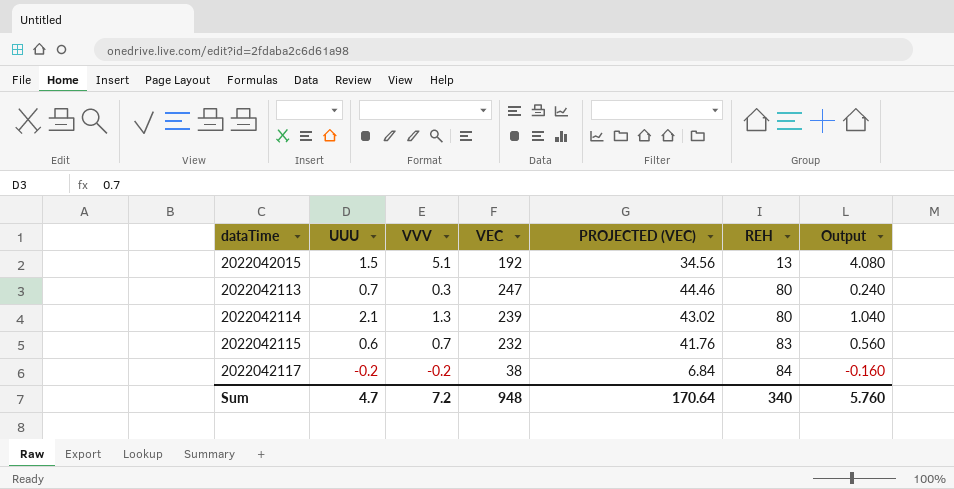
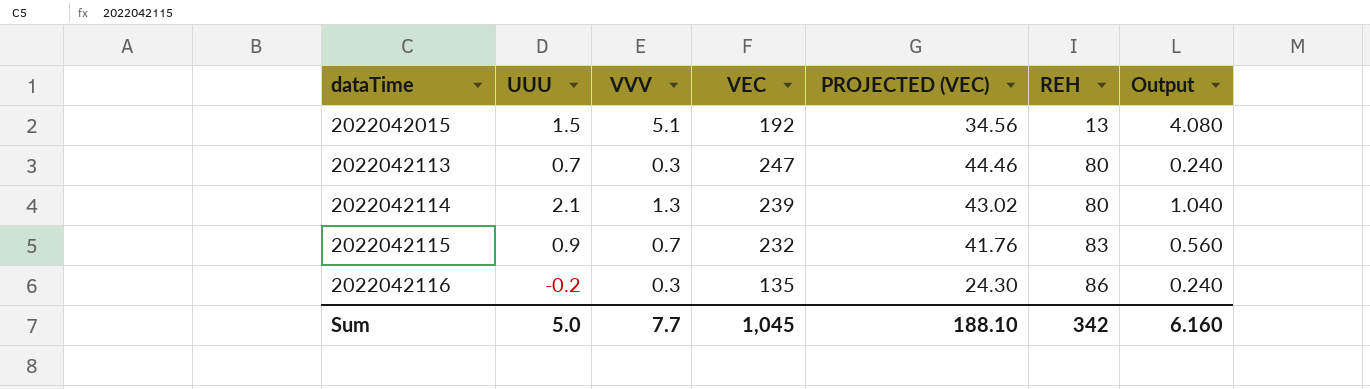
row 2022042117: -0.2 | -0.2 | 38 | 6.84 | 84 | -0.160 -> none
2022042115 | UUU: 0.6 -> 0.9
row 2022042116: none -> -0.2 | 0.3 | 135 | 24.30 | 86 | 0.240
Sum | UUU: 4.7 -> 5.0
Sum | VVV: 7.2 -> 7.7
Sum | VEC: 948 -> 1,045
Sum | PROJECTED (VEC): 170.64 -> 188.10
Sum | REH: 340 -> 342
Sum | Output: 5.760 -> 6.160

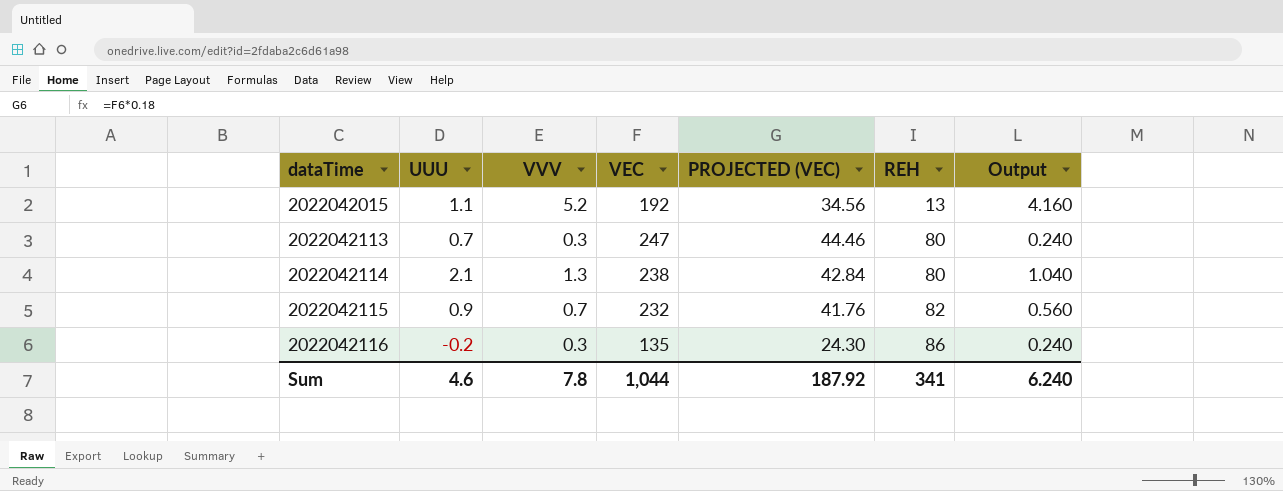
2022042015 | UUU: 1.5 -> 1.1
2022042015 | VVV: 5.1 -> 5.2
2022042015 | Output: 4.080 -> 4.160
2022042114 | VEC: 239 -> 238
2022042114 | PROJECTED (VEC): 43.02 -> 42.84
2022042115 | REH: 83 -> 82
Sum | UUU: 5.0 -> 4.6
Sum | VVV: 7.7 -> 7.8
Sum | VEC: 1,045 -> 1,044
Sum | PROJECTED (VEC): 188.10 -> 187.92
Sum | REH: 342 -> 341
Sum | Output: 6.160 -> 6.240

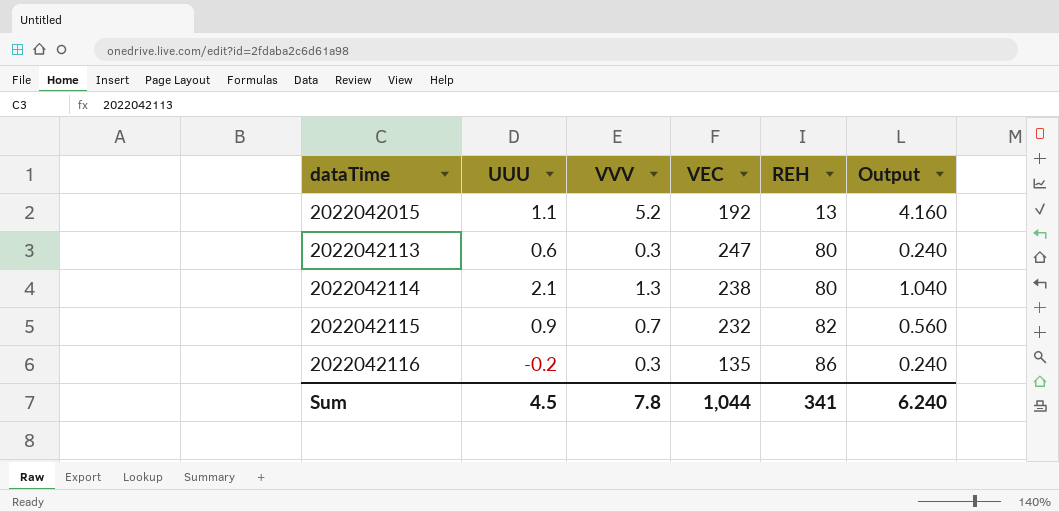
column PROJECTED (VEC) | formula: [VEC] * 0.18 -> none
2022042113 | UUU: 0.7 -> 0.6
Sum | UUU: 4.6 -> 4.5

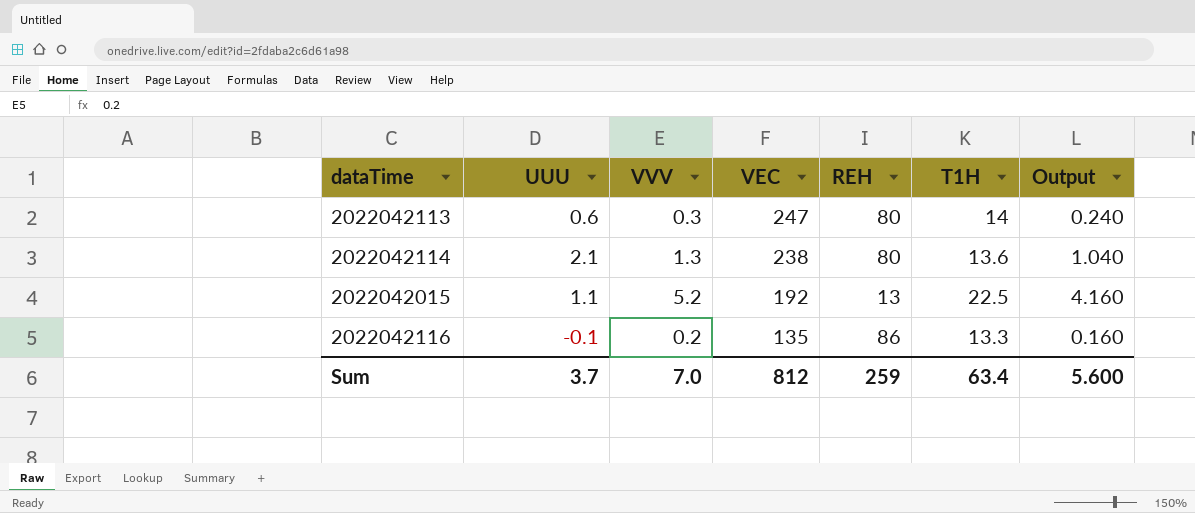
row order: dataTime ascending -> VEC descending
column T1H | position: none -> 6
row 2022042115: 0.9 | 0.7 | 232 | 82 | 0.560 -> none
2022042116 | UUU: -0.2 -> -0.1
2022042116 | VVV: 0.3 -> 0.2
2022042116 | Output: 0.240 -> 0.160
Sum | UUU: 4.5 -> 3.7
Sum | VVV: 7.8 -> 7.0
Sum | VEC: 1,044 -> 812
Sum | REH: 341 -> 259
Sum | Output: 6.240 -> 5.600

